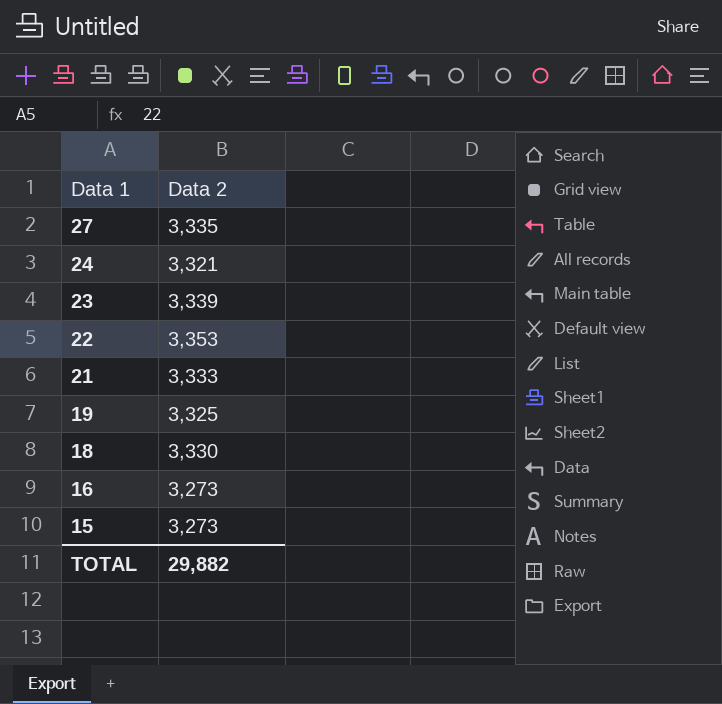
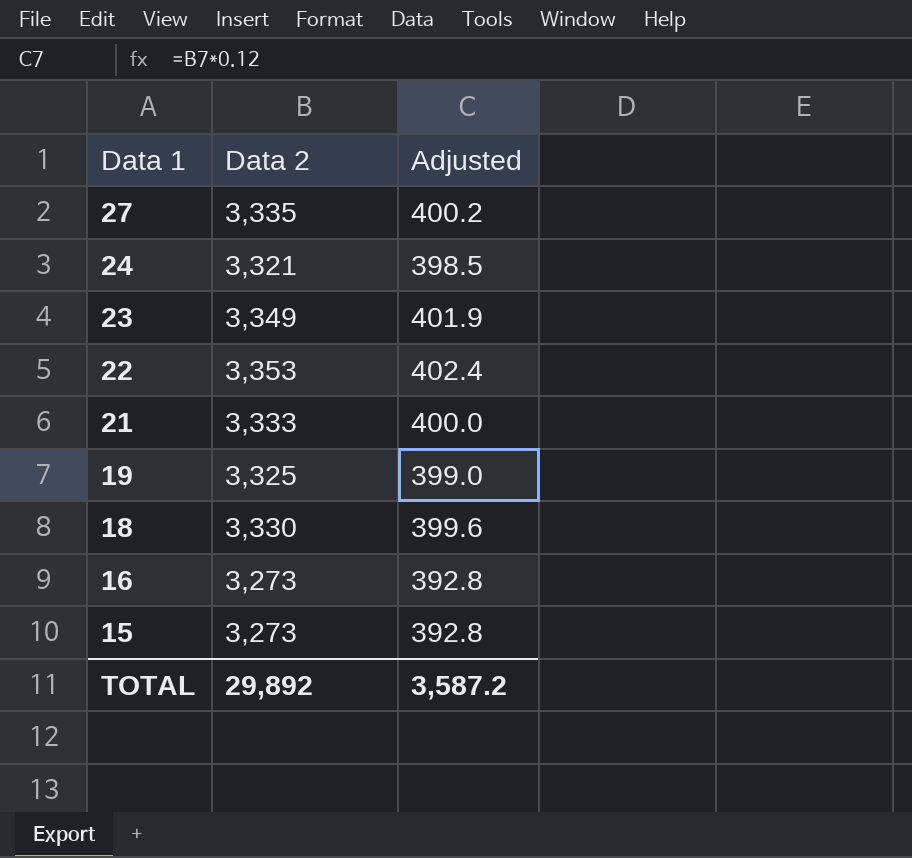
column Adjusted | formula: none -> [Data 2] * 0.12
23 | Data 2: 3,339 -> 3,349
TOTAL | Data 2: 29,882 -> 29,892

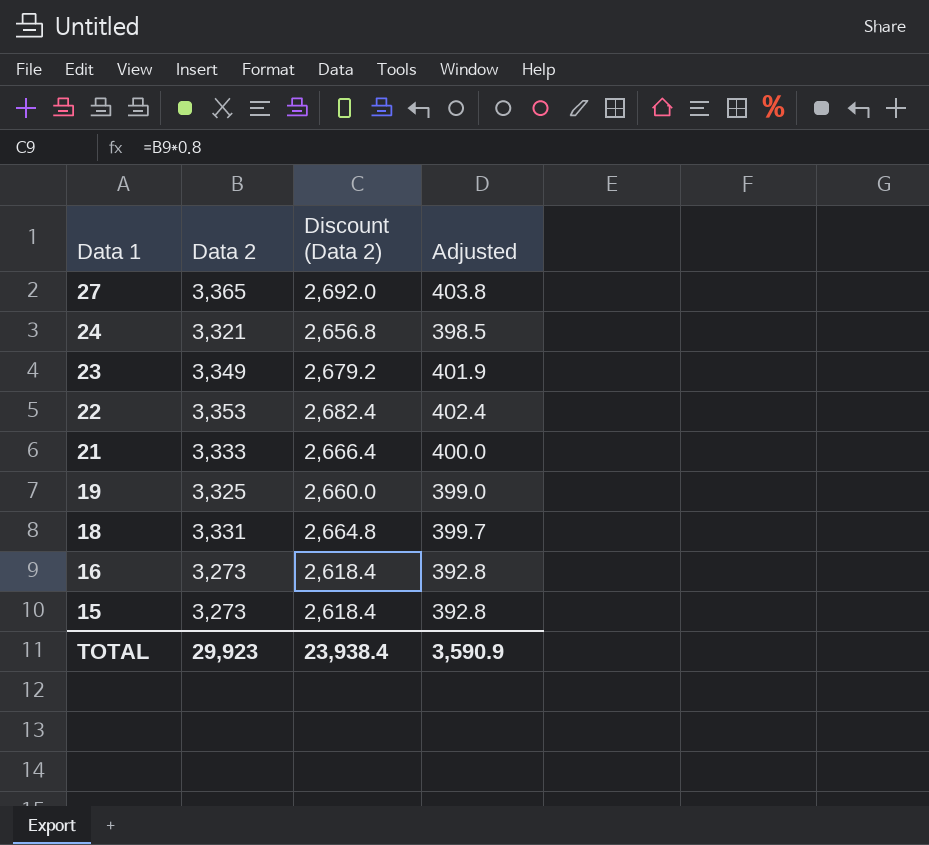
column Discount (Data 2) | formula: none -> [Data 2] * 0.8
27 | Data 2: 3,335 -> 3,365
27 | Adjusted: 400.2 -> 403.8
18 | Data 2: 3,330 -> 3,331
18 | Adjusted: 399.6 -> 399.7
TOTAL | Data 2: 29,892 -> 29,923
TOTAL | Adjusted: 3,587.2 -> 3,590.9

